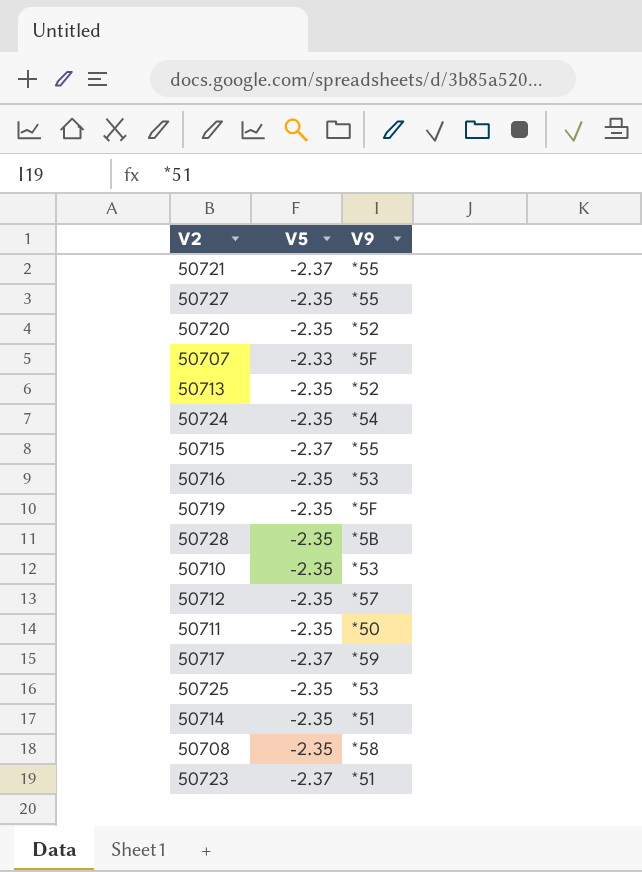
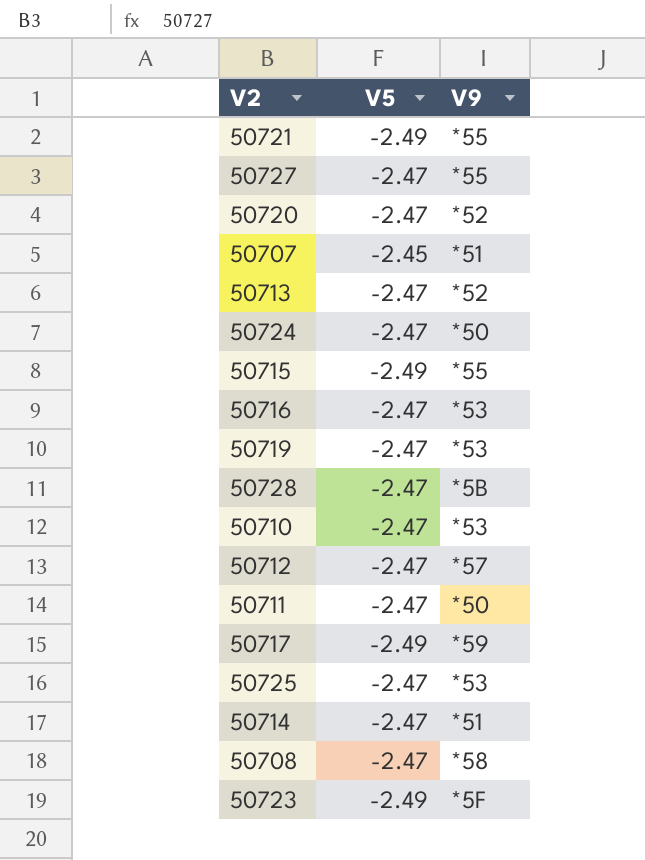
50721 | V5: -2.37 -> -2.49
50727 | V5: -2.35 -> -2.47
50720 | V5: -2.35 -> -2.47
50707 | V5: -2.33 -> -2.45
50707 | V9: *5F -> *51
50713 | V5: -2.35 -> -2.47
50724 | V5: -2.35 -> -2.47
50724 | V9: *54 -> *50
50715 | V5: -2.37 -> -2.49
50716 | V5: -2.35 -> -2.47
50719 | V5: -2.35 -> -2.47
50719 | V9: *5F -> *53
50728 | V5: -2.35 -> -2.47
50710 | V5: -2.35 -> -2.47
50712 | V5: -2.35 -> -2.47
50711 | V5: -2.35 -> -2.47
50717 | V5: -2.37 -> -2.49
50725 | V5: -2.35 -> -2.47
50714 | V5: -2.35 -> -2.47
50708 | V5: -2.35 -> -2.47
50723 | V5: -2.37 -> -2.49
50723 | V9: *51 -> *5F

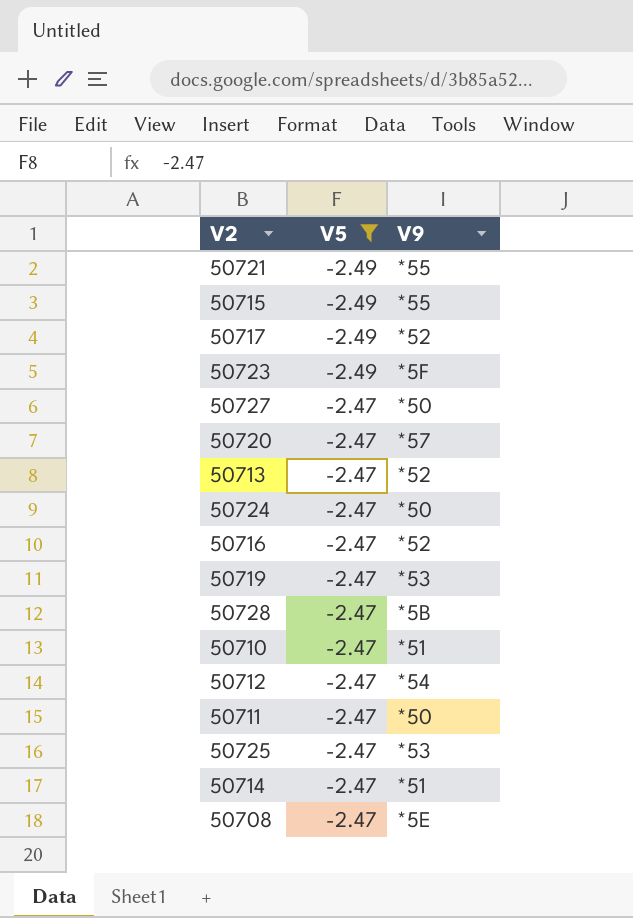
filter: none -> V5 != -2.45
row order: none -> V5 ascending
50717 | V9: *59 -> *52
50727 | V9: *55 -> *50
50720 | V9: *52 -> *57
50716 | V9: *53 -> *52
50710 | V9: *53 -> *51
50712 | V9: *57 -> *54
50708 | V9: *58 -> *5E

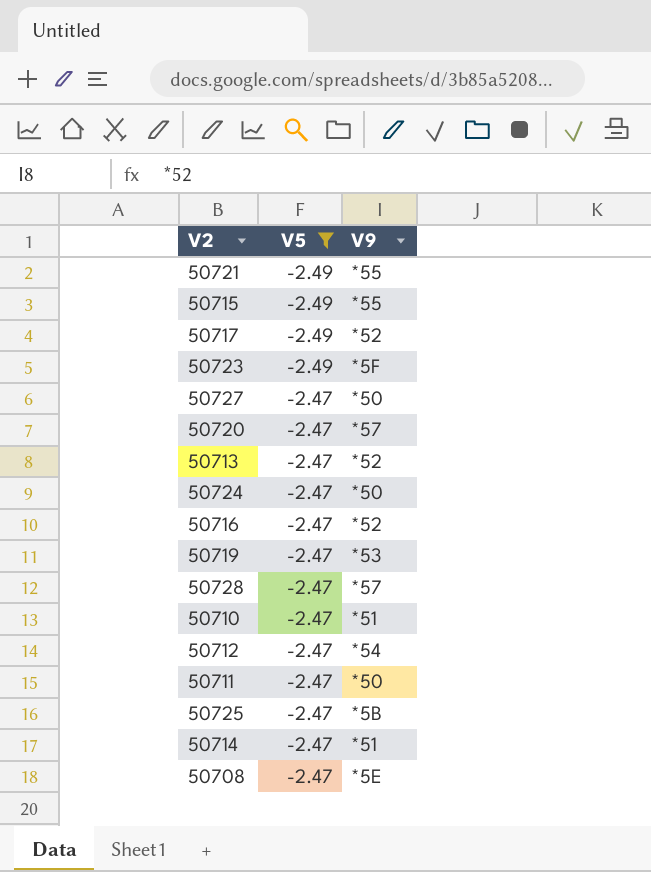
50728 | V9: *5B -> *57
50725 | V9: *53 -> *5B

